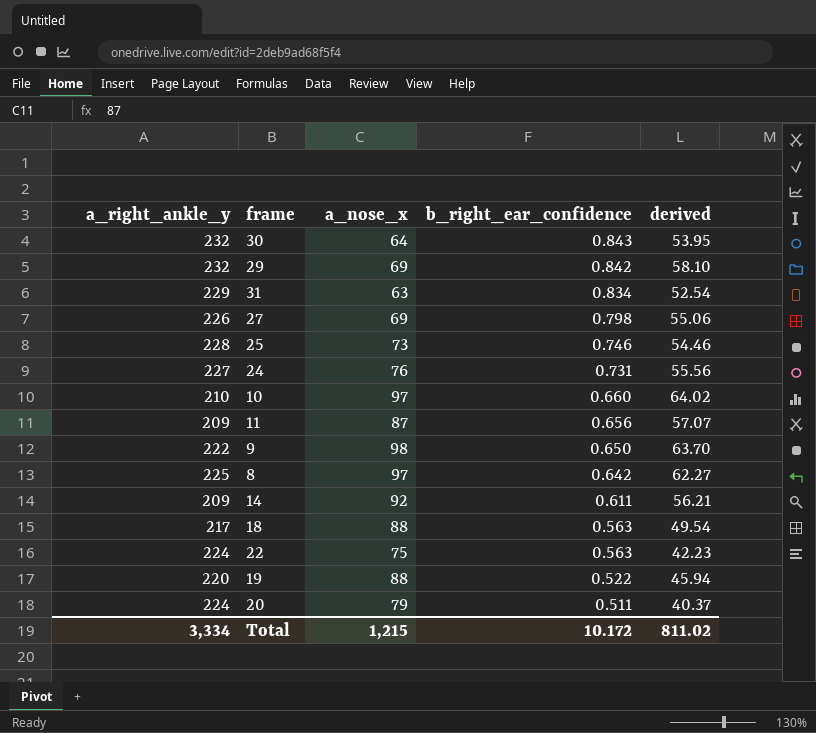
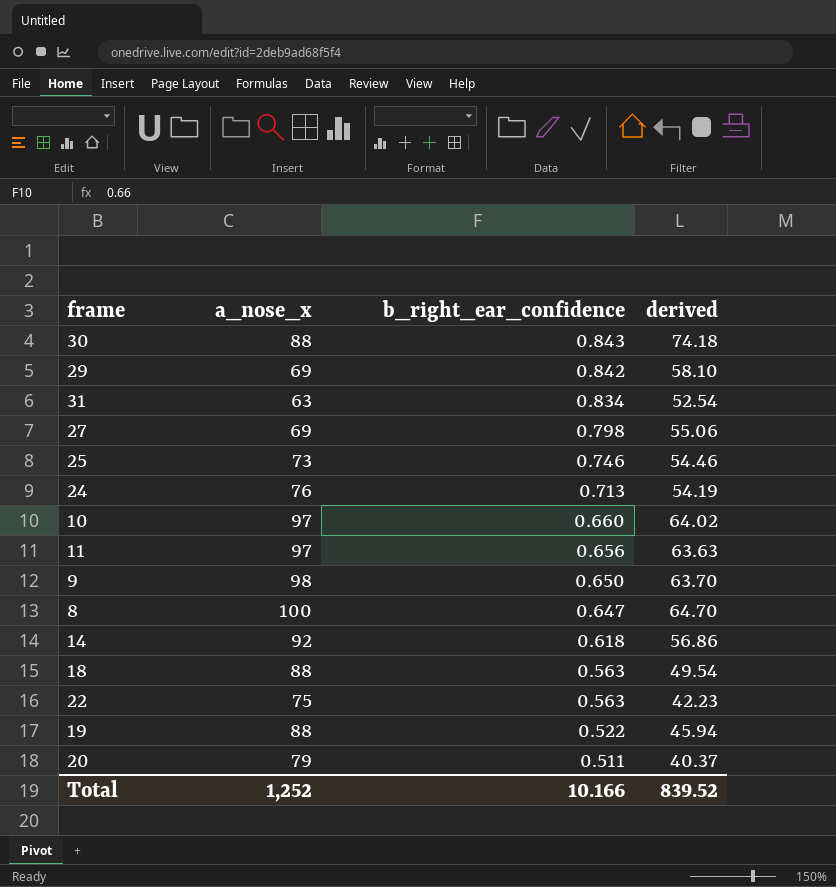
column a_right_ankle_y | position: 1 -> none
30 | a_nose_x: 64 -> 88
30 | derived: 53.95 -> 74.18
24 | b_right_ear_confidence: 0.731 -> 0.713
24 | derived: 55.56 -> 54.19
11 | a_nose_x: 87 -> 97
11 | derived: 57.07 -> 63.63
8 | a_nose_x: 97 -> 100
8 | b_right_ear_confidence: 0.642 -> 0.647
8 | derived: 62.27 -> 64.70
14 | b_right_ear_confidence: 0.611 -> 0.618
14 | derived: 56.21 -> 56.86
Total | a_nose_x: 1,215 -> 1,252
Total | b_right_ear_confidence: 10.172 -> 10.166
Total | derived: 811.02 -> 839.52

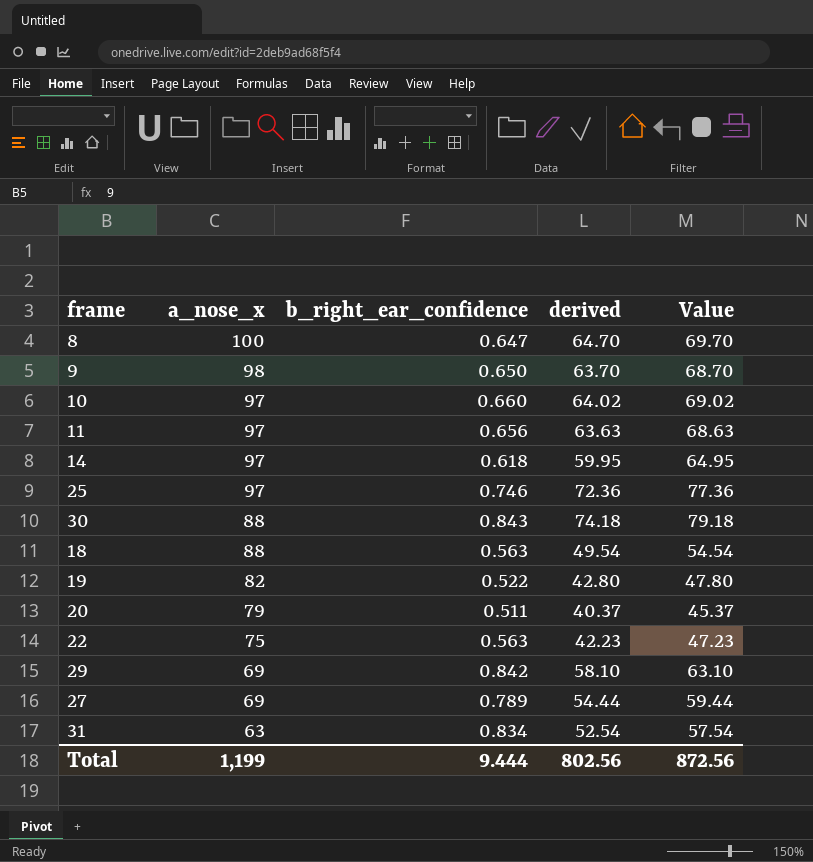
row order: b_right_ear_confidence descending -> a_nose_x descending
column Value | formula: none -> [derived] + 5
row 24: 76 | 0.713 | 54.19 -> none
14 | a_nose_x: 92 -> 97
14 | derived: 56.86 -> 59.95
25 | a_nose_x: 73 -> 97
25 | derived: 54.46 -> 72.36
19 | a_nose_x: 88 -> 82
19 | derived: 45.94 -> 42.80
27 | b_right_ear_confidence: 0.798 -> 0.789
27 | derived: 55.06 -> 54.44
Total | a_nose_x: 1,252 -> 1,199
Total | b_right_ear_confidence: 10.166 -> 9.444
Total | derived: 839.52 -> 802.56

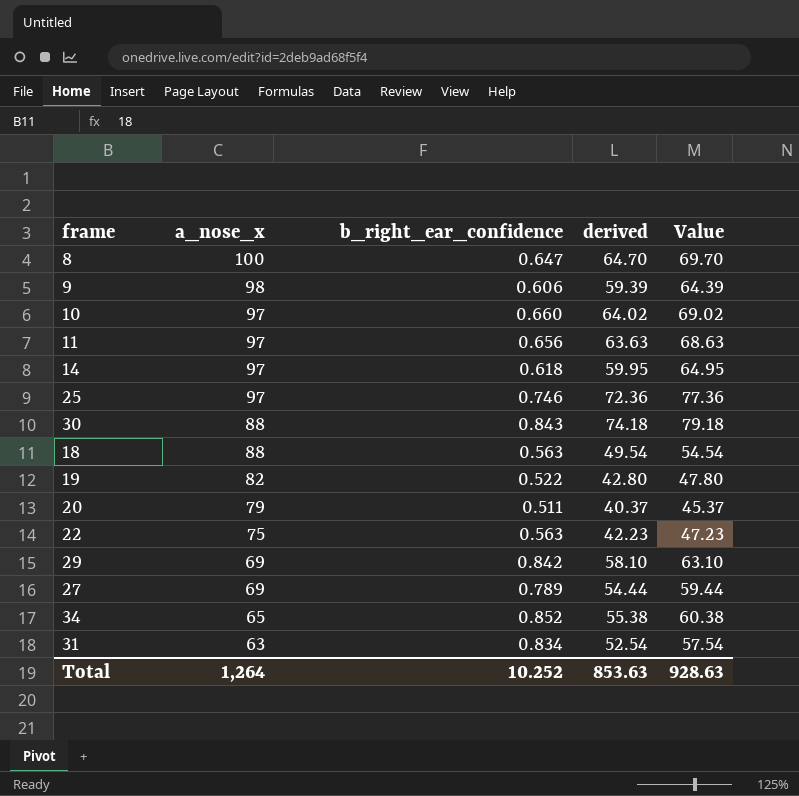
9 | b_right_ear_confidence: 0.650 -> 0.606
9 | derived: 63.70 -> 59.39
9 | Value: 68.70 -> 64.39
row 34: none -> 65 | 0.852 | 55.38 | 60.38
Total | a_nose_x: 1,199 -> 1,264
Total | b_right_ear_confidence: 9.444 -> 10.252
Total | derived: 802.56 -> 853.63
Total | Value: 872.56 -> 928.63

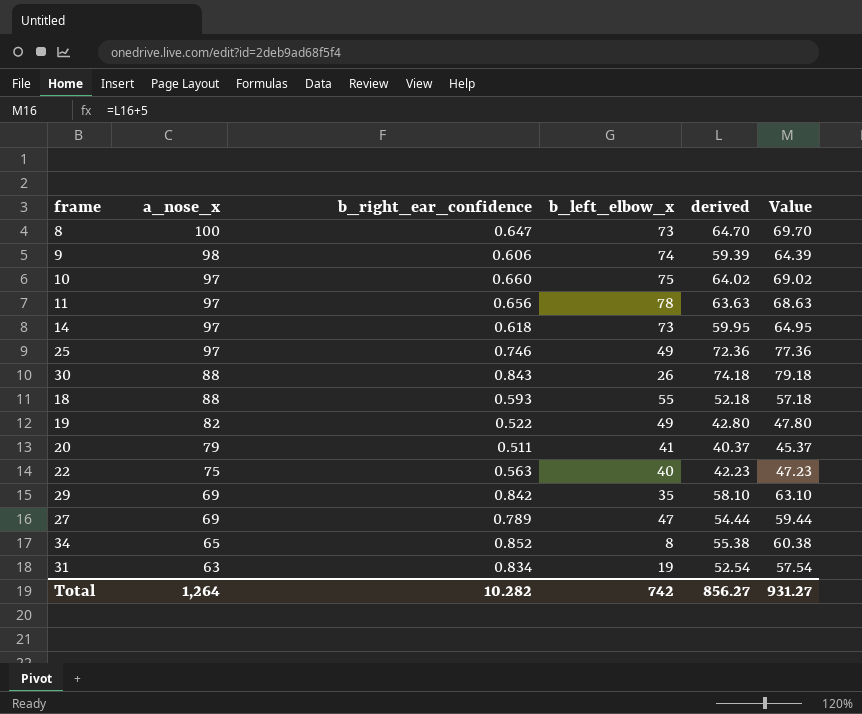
column b_left_elbow_x | position: none -> 4
18 | b_right_ear_confidence: 0.563 -> 0.593
18 | derived: 49.54 -> 52.18
18 | Value: 54.54 -> 57.18
Total | b_right_ear_confidence: 10.252 -> 10.282
Total | derived: 853.63 -> 856.27
Total | Value: 928.63 -> 931.27

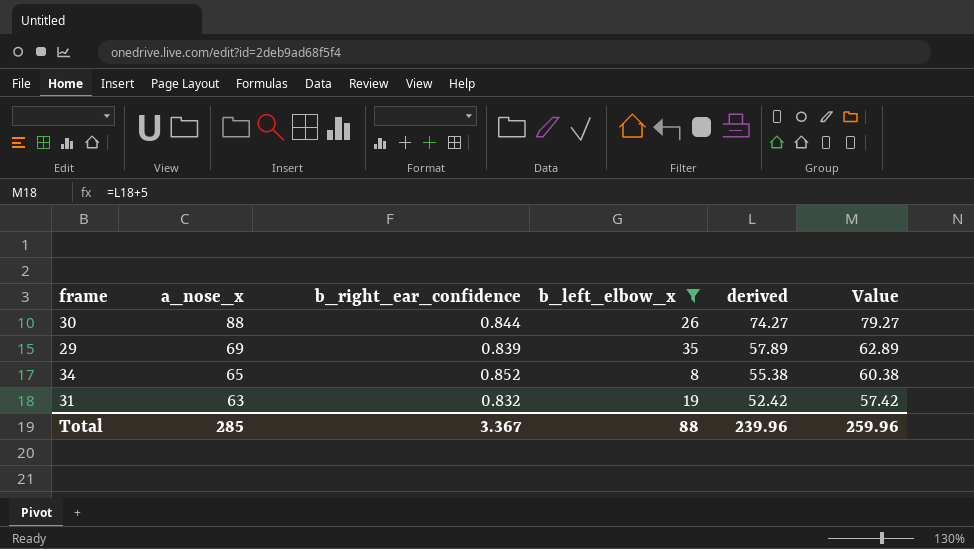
filter: none -> b_left_elbow_x <= 35
30 | b_right_ear_confidence: 0.843 -> 0.844
30 | derived: 74.18 -> 74.27
30 | Value: 79.18 -> 79.27
29 | b_right_ear_confidence: 0.842 -> 0.839
29 | derived: 58.10 -> 57.89
29 | Value: 63.10 -> 62.89
31 | b_right_ear_confidence: 0.834 -> 0.832
31 | derived: 52.54 -> 52.42
31 | Value: 57.54 -> 57.42
Total | a_nose_x: 1,264 -> 285
Total | b_right_ear_confidence: 10.282 -> 3.367
Total | b_left_elbow_x: 742 -> 88
Total | derived: 856.27 -> 239.96
Total | Value: 931.27 -> 259.96

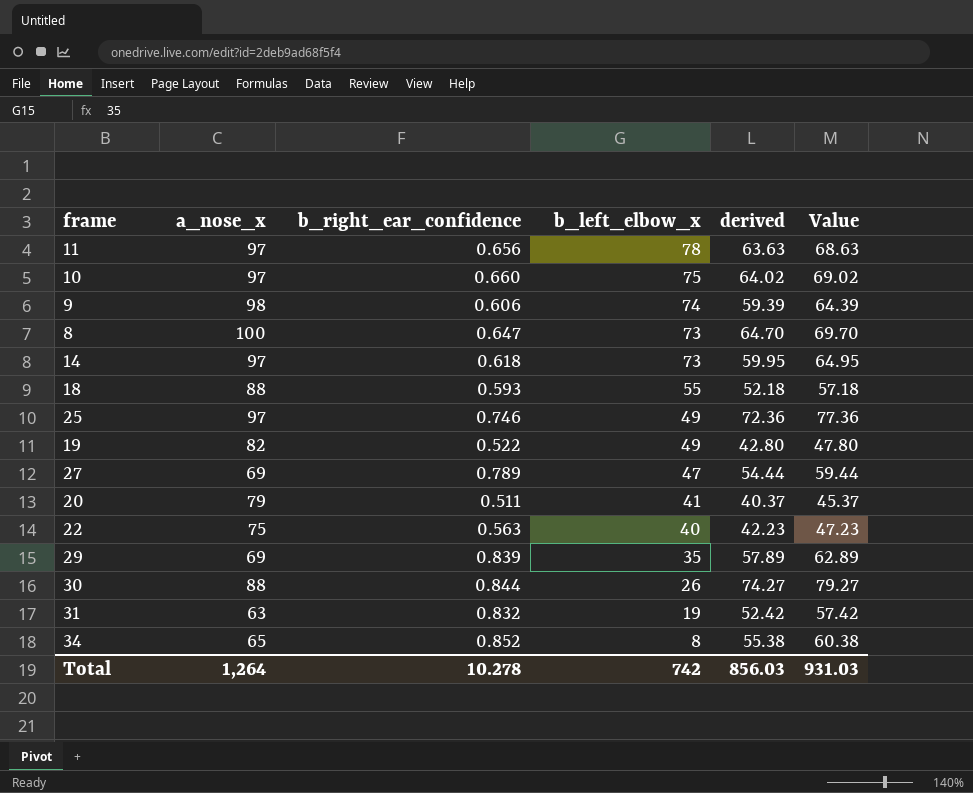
filter: b_left_elbow_x <= 35 -> none
row order: a_nose_x descending -> b_left_elbow_x descending
Total | a_nose_x: 285 -> 1,264
Total | b_right_ear_confidence: 3.367 -> 10.278
Total | b_left_elbow_x: 88 -> 742
Total | derived: 239.96 -> 856.03
Total | Value: 259.96 -> 931.03

